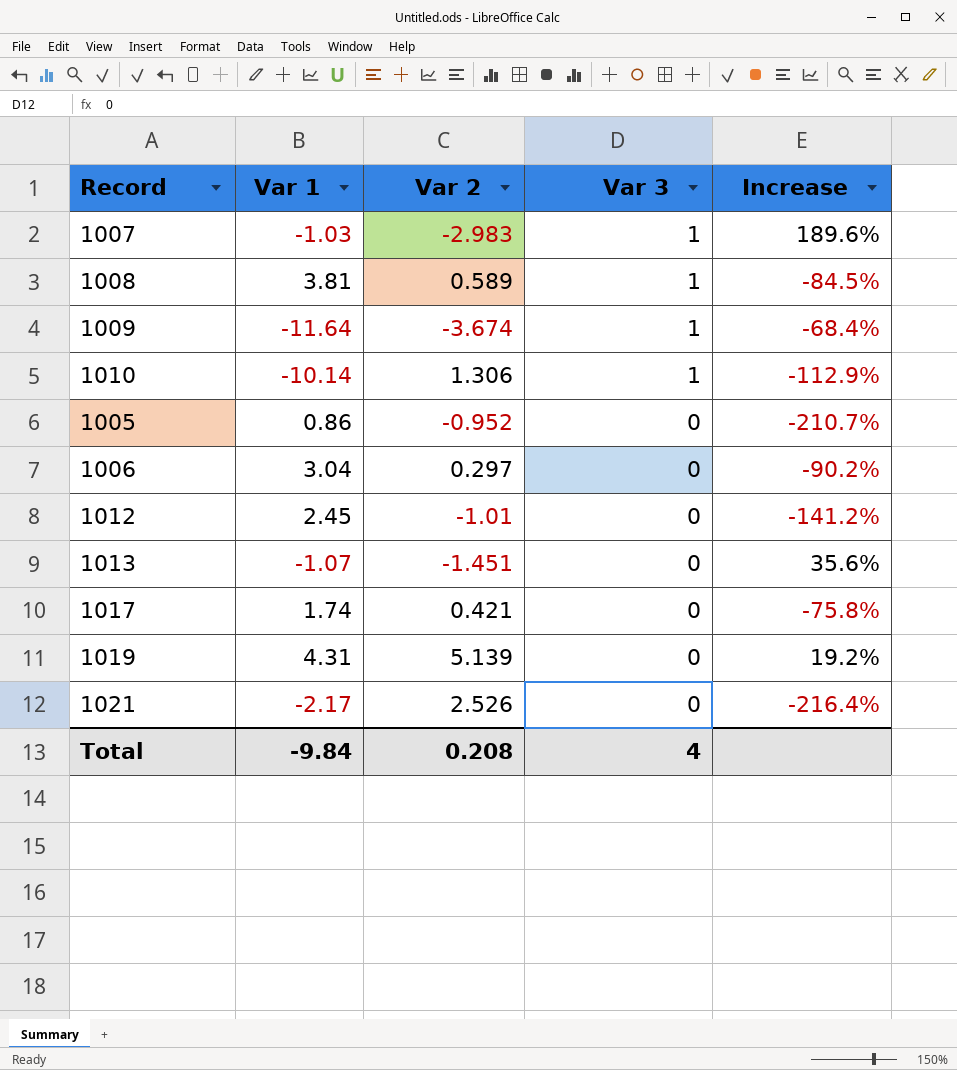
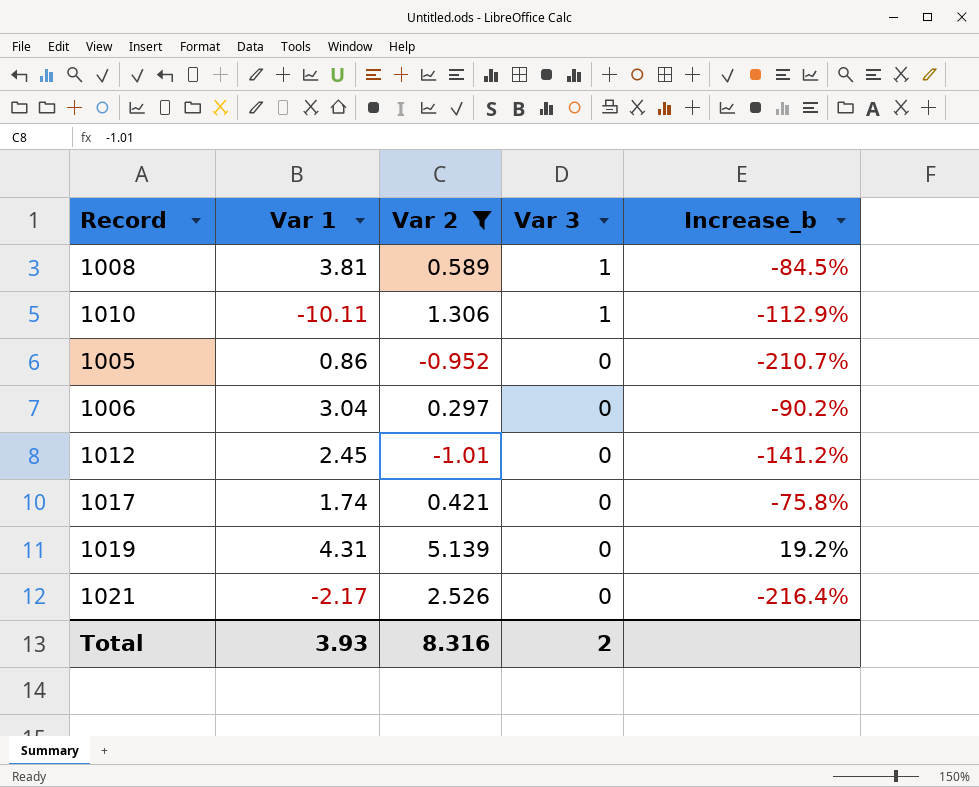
filter: none -> Var 2 >= -1.01
column name: Increase -> Increase_b
1010 | Var 1: -10.14 -> -10.11
Total | Var 1: -9.84 -> 3.93
Total | Var 2: 0.208 -> 8.316
Total | Var 3: 4 -> 2

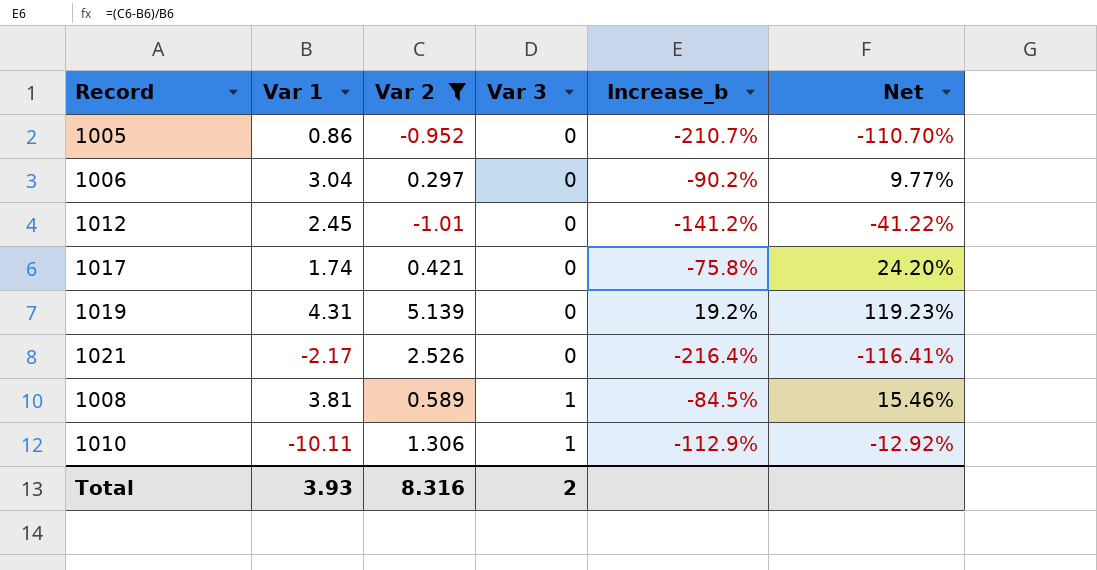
row order: Var 3 descending -> Var 3 ascending
column Net | formula: none -> [Var 2] / [Var 1]

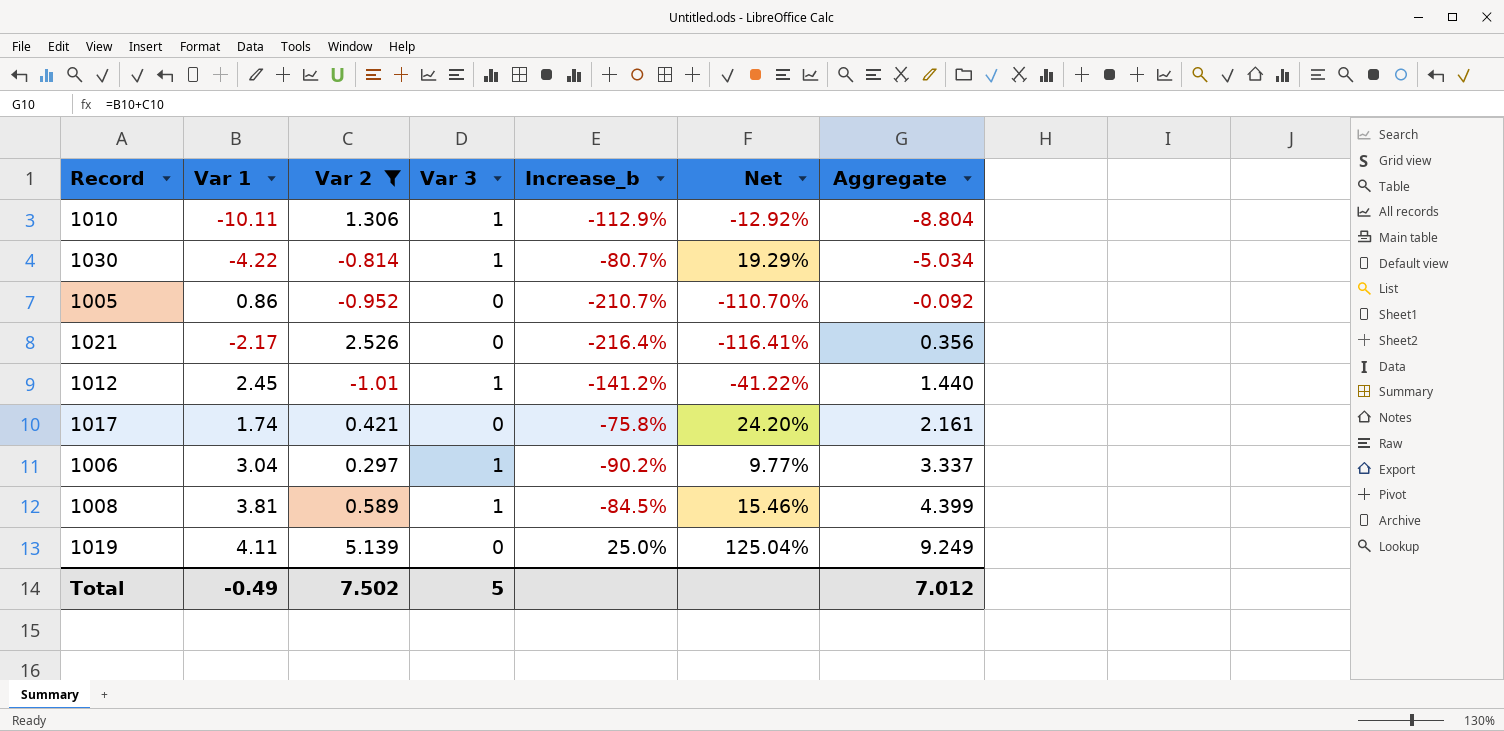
row order: Var 3 ascending -> Aggregate ascending
column Aggregate | formula: none -> [Var 1] + [Var 2]
row 1030: none -> -4.22 | -0.814 | 1 | -80.7% | 19.29% | -5.034
1012 | Var 3: 0 -> 1
1006 | Var 3: 0 -> 1
1019 | Var 1: 4.31 -> 4.11
1019 | Increase_b: 19.2% -> 25.0%
1019 | Net: 119.23% -> 125.04%
Total | Var 1: 3.93 -> -0.49
Total | Var 2: 8.316 -> 7.502
Total | Var 3: 2 -> 5

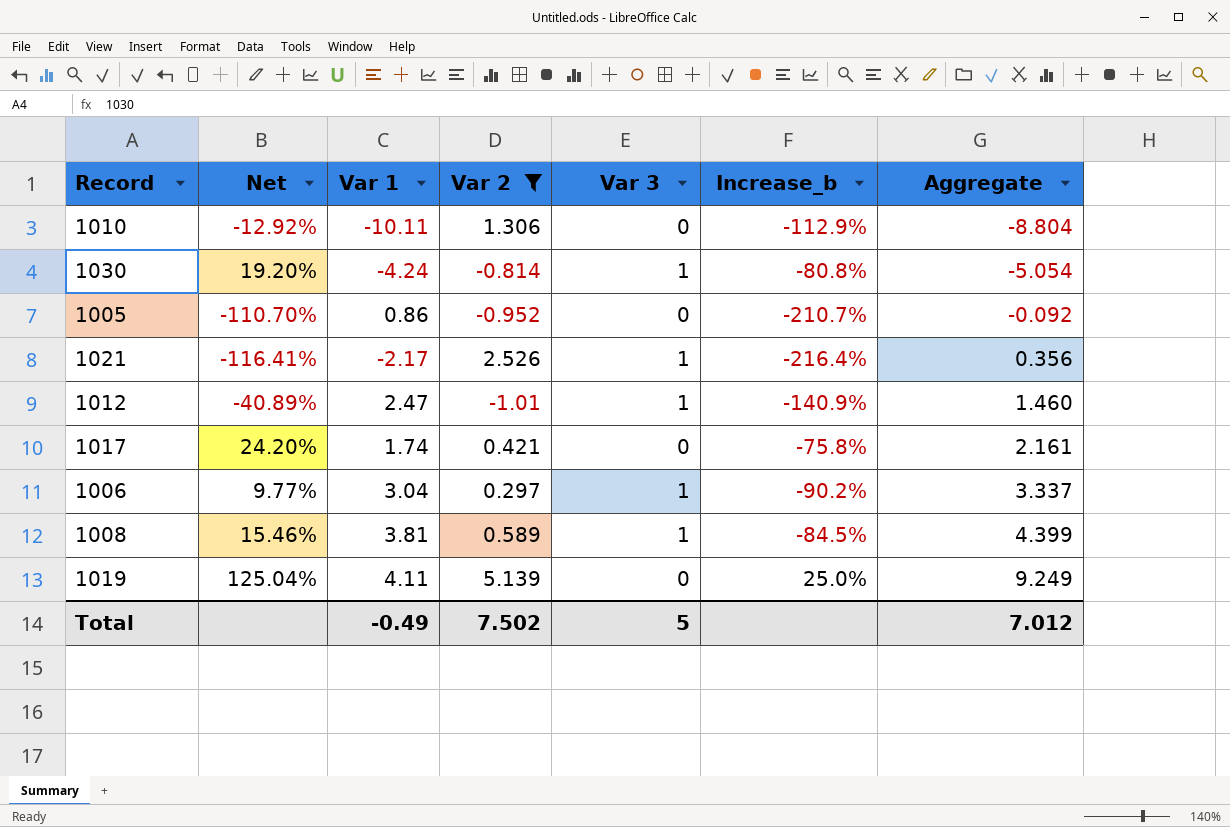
column Net | position: 6 -> 2
1010 | Var 3: 1 -> 0
1030 | Net: 19.29% -> 19.20%
1030 | Var 1: -4.22 -> -4.24
1030 | Increase_b: -80.7% -> -80.8%
1030 | Aggregate: -5.034 -> -5.054
1021 | Var 3: 0 -> 1
1012 | Net: -41.22% -> -40.89%
1012 | Var 1: 2.45 -> 2.47
1012 | Increase_b: -141.2% -> -140.9%
1012 | Aggregate: 1.440 -> 1.460

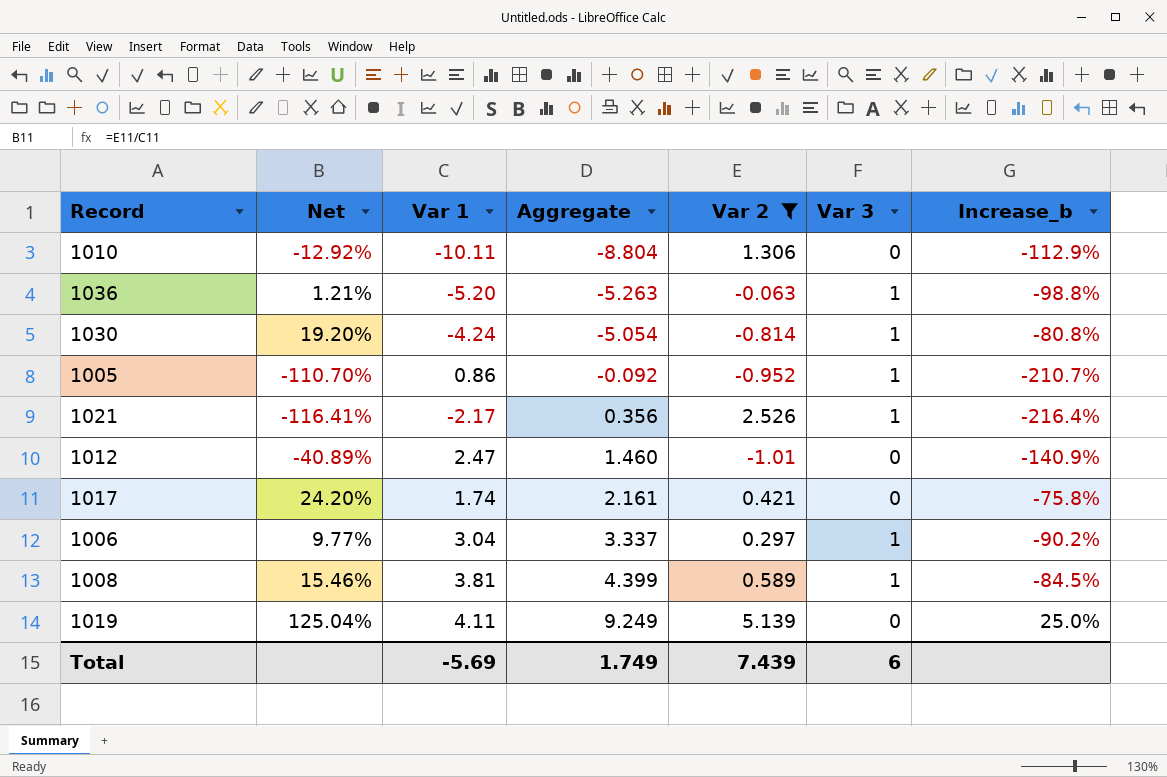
column Aggregate | position: 7 -> 4
row 1036: none -> 1.21% | -5.20 | -5.263 | -0.063 | 1 | -98.8%
1005 | Var 3: 0 -> 1
1012 | Var 3: 1 -> 0
Total | Var 1: -0.49 -> -5.69
Total | Aggregate: 7.012 -> 1.749
Total | Var 2: 7.502 -> 7.439
Total | Var 3: 5 -> 6

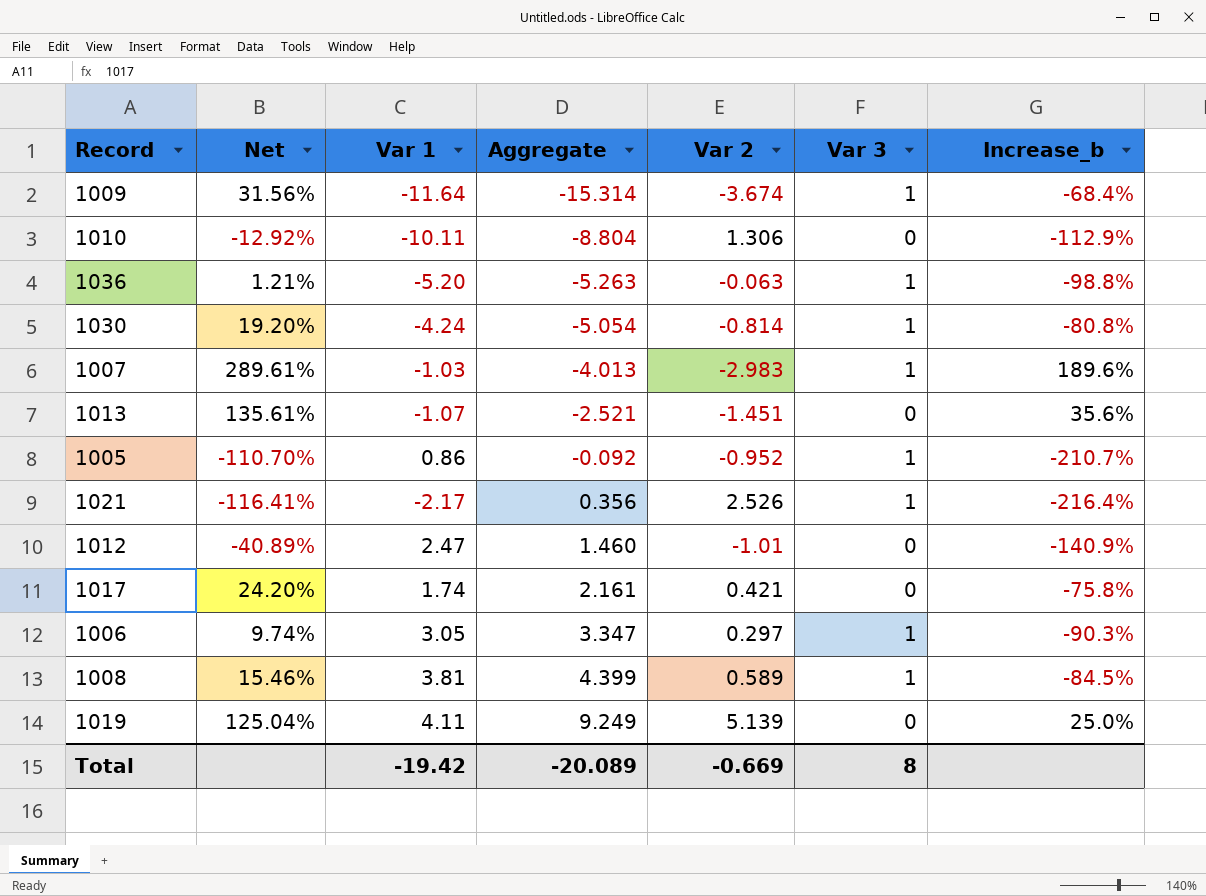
filter: Var 2 >= -1.01 -> none
1006 | Net: 9.77% -> 9.74%
1006 | Var 1: 3.04 -> 3.05
1006 | Aggregate: 3.337 -> 3.347
1006 | Increase_b: -90.2% -> -90.3%
Total | Var 1: -5.69 -> -19.42
Total | Aggregate: 1.749 -> -20.089
Total | Var 2: 7.439 -> -0.669
Total | Var 3: 6 -> 8

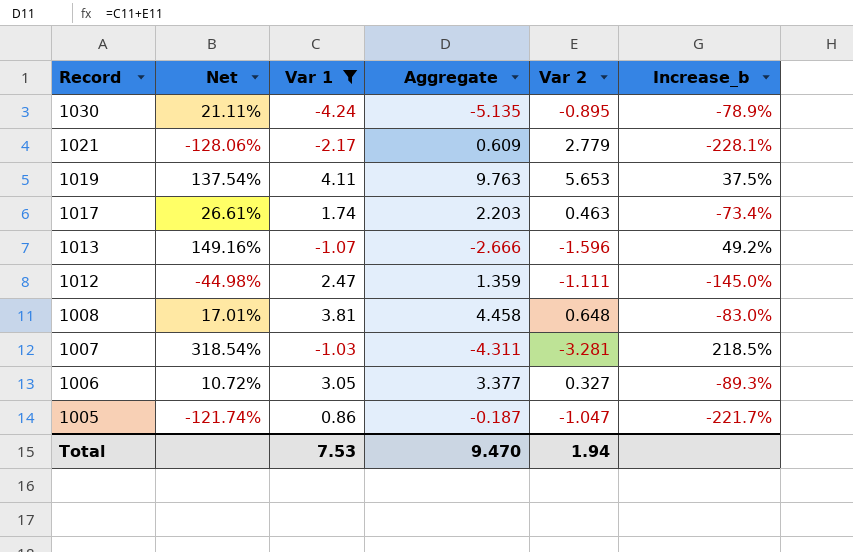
filter: none -> Var 1 >= -4.24
row order: Aggregate ascending -> Record descending
column Var 3 | position: 6 -> none
1030 | Net: 19.20% -> 21.11%
1030 | Aggregate: -5.054 -> -5.135
1030 | Var 2: -0.814 -> -0.895
1030 | Increase_b: -80.8% -> -78.9%
1021 | Net: -116.41% -> -128.06%
1021 | Aggregate: 0.356 -> 0.609
1021 | Var 2: 2.526 -> 2.779
1021 | Increase_b: -216.4% -> -228.1%
1019 | Net: 125.04% -> 137.54%
1019 | Aggregate: 9.249 -> 9.763
1019 | Var 2: 5.139 -> 5.653
1019 | Increase_b: 25.0% -> 37.5%
1017 | Net: 24.20% -> 26.61%
1017 | Aggregate: 2.161 -> 2.203
1017 | Var 2: 0.421 -> 0.463
1017 | Increase_b: -75.8% -> -73.4%
1013 | Net: 135.61% -> 149.16%
1013 | Aggregate: -2.521 -> -2.666
1013 | Var 2: -1.451 -> -1.596
1013 | Increase_b: 35.6% -> 49.2%
1012 | Net: -40.89% -> -44.98%
1012 | Aggregate: 1.460 -> 1.359
1012 | Var 2: -1.01 -> -1.111
1012 | Increase_b: -140.9% -> -145.0%
1008 | Net: 15.46% -> 17.01%
1008 | Aggregate: 4.399 -> 4.458
1008 | Var 2: 0.589 -> 0.648
1008 | Increase_b: -84.5% -> -83.0%
1007 | Net: 289.61% -> 318.54%
1007 | Aggregate: -4.013 -> -4.311
1007 | Var 2: -2.983 -> -3.281
1007 | Increase_b: 189.6% -> 218.5%
1006 | Net: 9.74% -> 10.72%
1006 | Aggregate: 3.347 -> 3.377
1006 | Var 2: 0.297 -> 0.327
1006 | Increase_b: -90.3% -> -89.3%
1005 | Net: -110.70% -> -121.74%
1005 | Aggregate: -0.092 -> -0.187
1005 | Var 2: -0.952 -> -1.047
1005 | Increase_b: -210.7% -> -221.7%
Total | Var 1: -19.42 -> 7.53
Total | Aggregate: -20.089 -> 9.470
Total | Var 2: -0.669 -> 1.94

